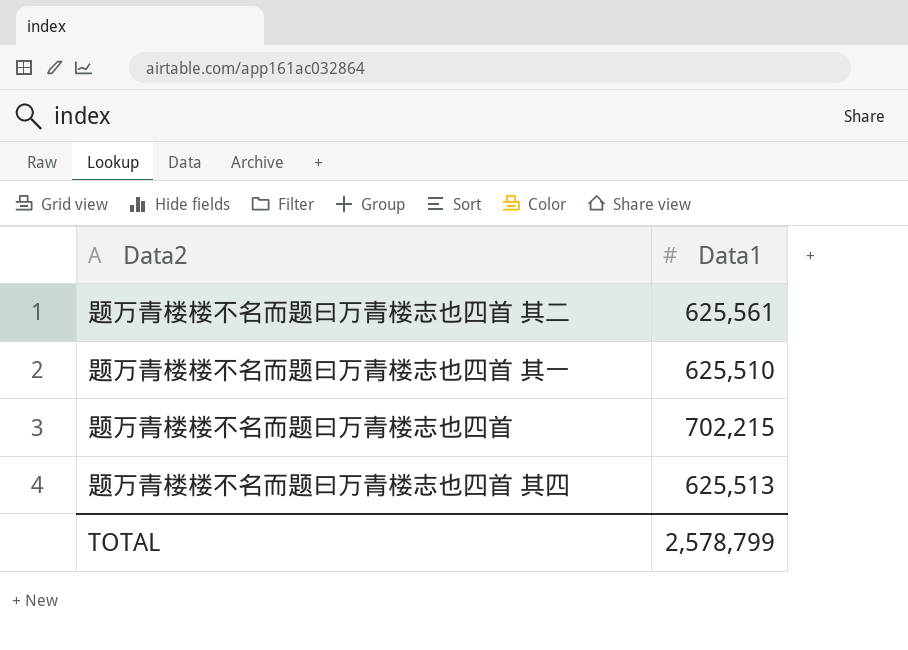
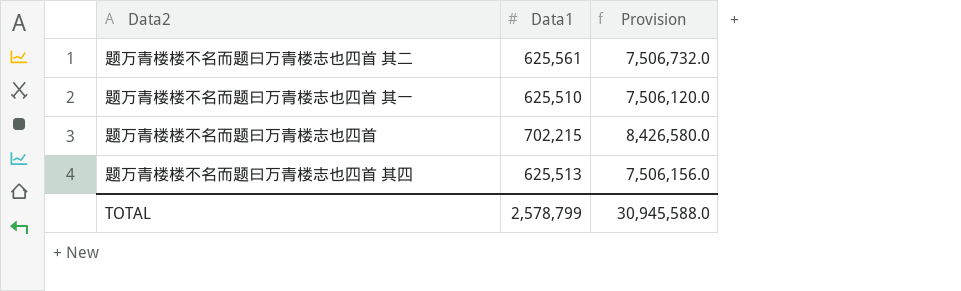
column Provision | formula: none -> [Data1] * 12

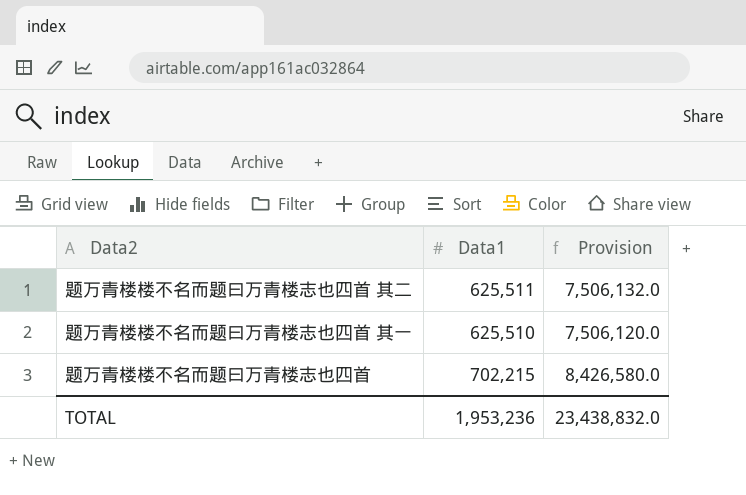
row 题万青楼楼不名而题曰万青楼志也四首 其四: 625,513 | 7,506,156.0 -> none
题万青楼楼不名而题曰万青楼志也四首 其二 | Data1: 625,561 -> 625,511
题万青楼楼不名而题曰万青楼志也四首 其二 | Provision: 7,506,732.0 -> 7,506,132.0
TOTAL | Data1: 2,578,799 -> 1,953,236
TOTAL | Provision: 30,945,588.0 -> 23,438,832.0

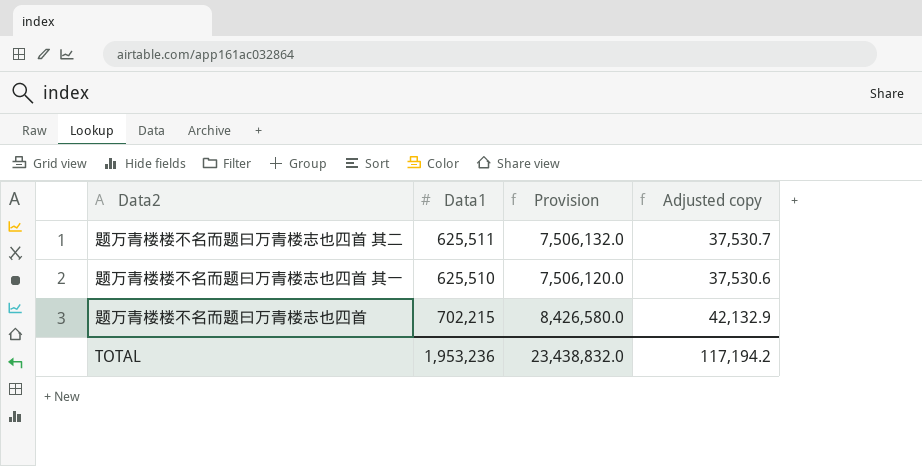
column Adjusted copy | formula: none -> [Data1] * 0.06

